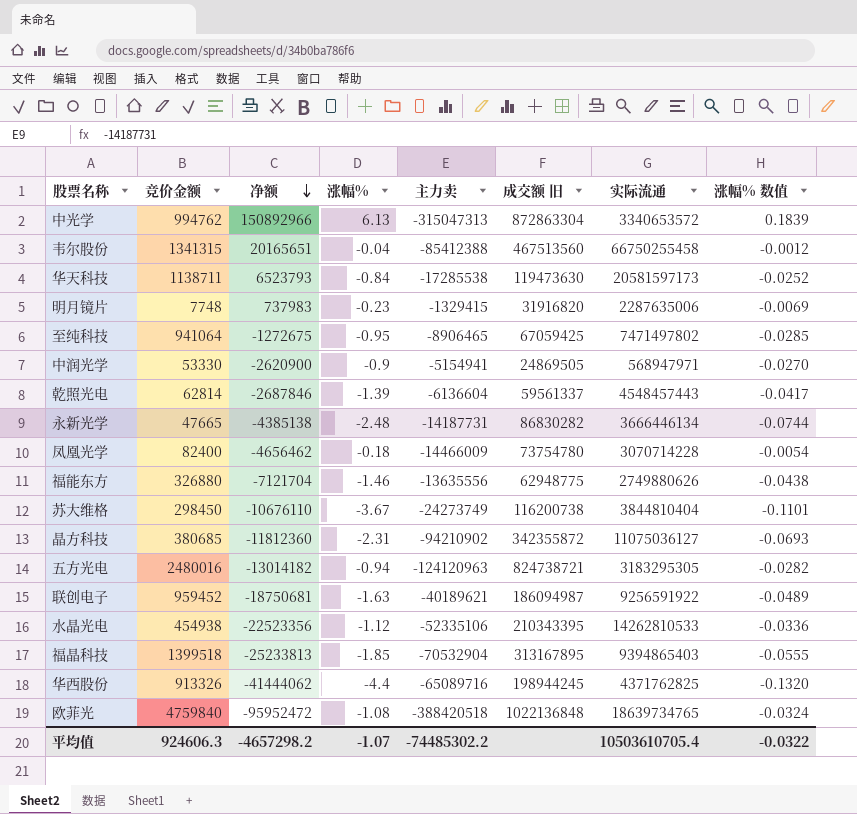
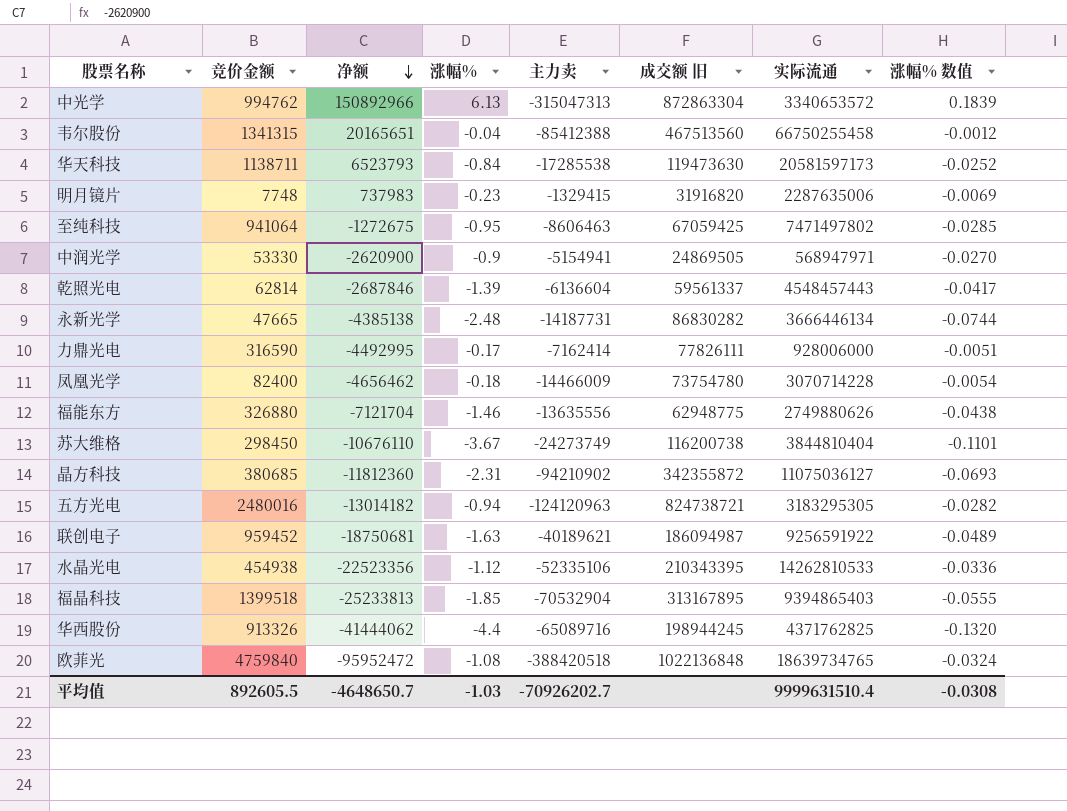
至纯科技 | 主力卖: -8906465 -> -8606463
row 力鼎光电: none -> 316590 | -4492995 | -0.17 | -7162414 | 77826111 | 928006000 | -0.0051
平均值 | 竞价金额: 924606.3 -> 892605.5
平均值 | 净额: -4657298.2 -> -4648650.7
平均值 | 涨幅%: -1.07 -> -1.03
平均值 | 主力卖: -74485302.2 -> -70926202.7
平均值 | 实际流通: 10503610705.4 -> 9999631510.4
平均值 | 涨幅% 数值: -0.0322 -> -0.0308

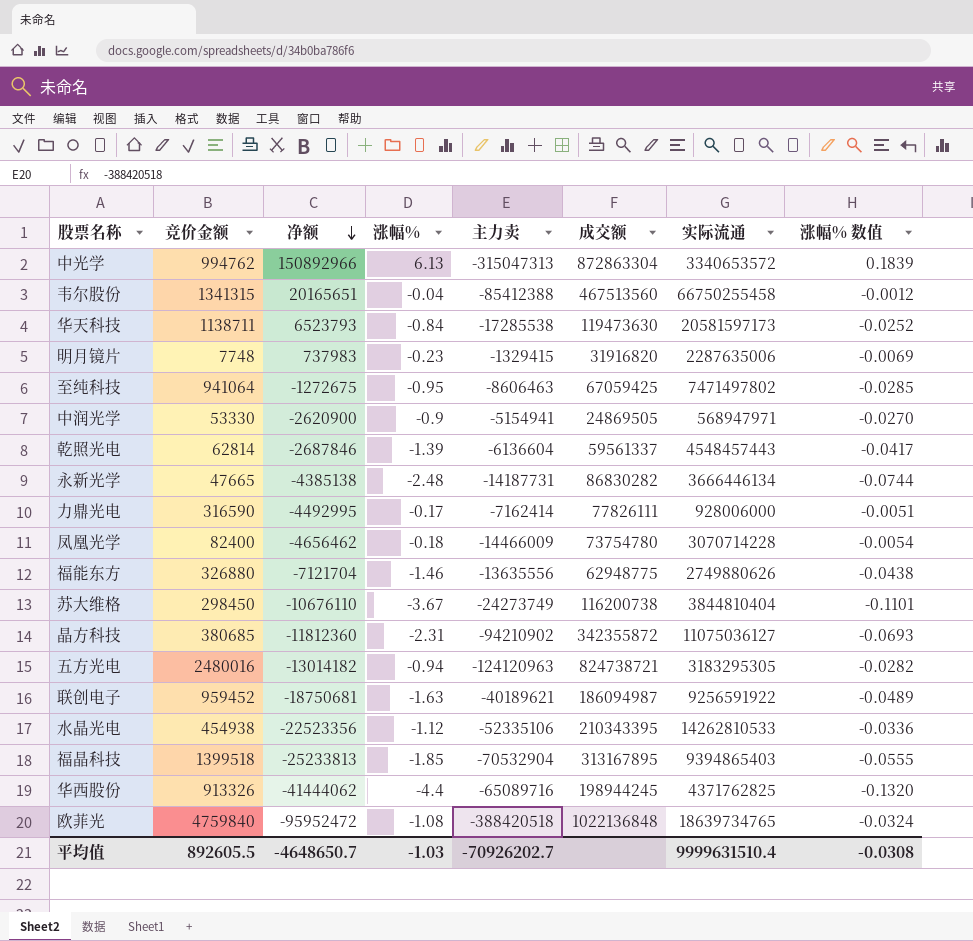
column name: 成交额 旧 -> 成交额

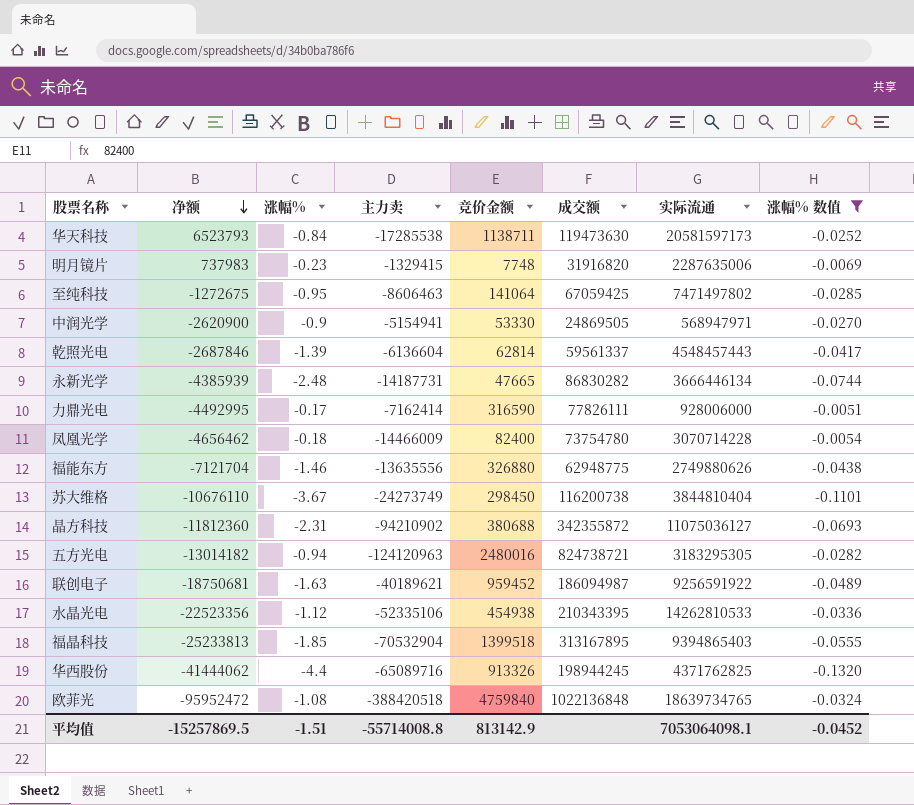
filter: none -> 涨幅% 数值 <= -0.0051
column 竞价金额 | position: 2 -> 5
至纯科技 | 竞价金额: 941064 -> 141064
永新光学 | 净额: -4385138 -> -4385939
晶方科技 | 竞价金额: 380685 -> 380688
平均值 | 净额: -4648650.7 -> -15257869.5
平均值 | 涨幅%: -1.03 -> -1.51
平均值 | 主力卖: -70926202.7 -> -55714008.8
平均值 | 竞价金额: 892605.5 -> 813142.9
平均值 | 实际流通: 9999631510.4 -> 7053064098.1
平均值 | 涨幅% 数值: -0.0308 -> -0.0452

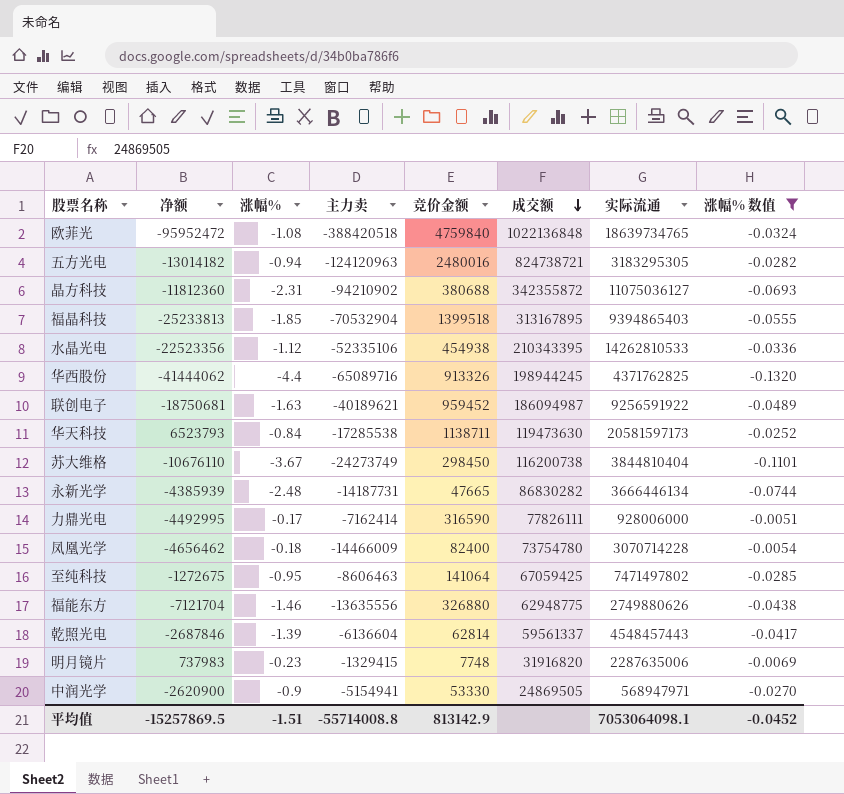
row order: 净额 descending -> 成交额 descending

